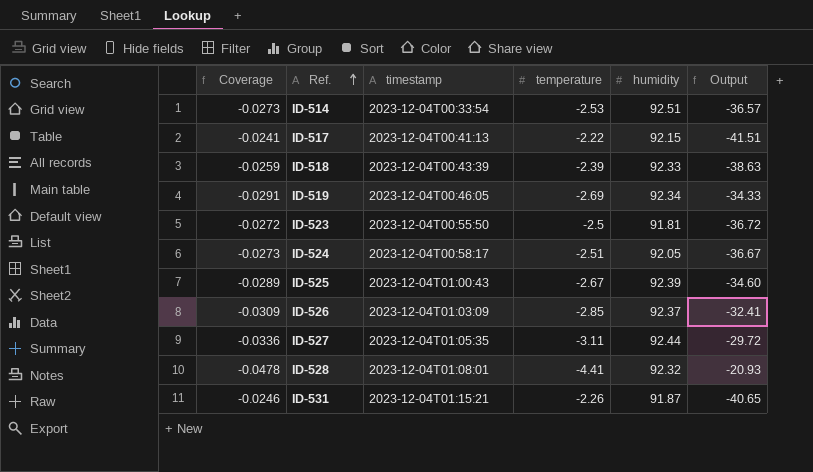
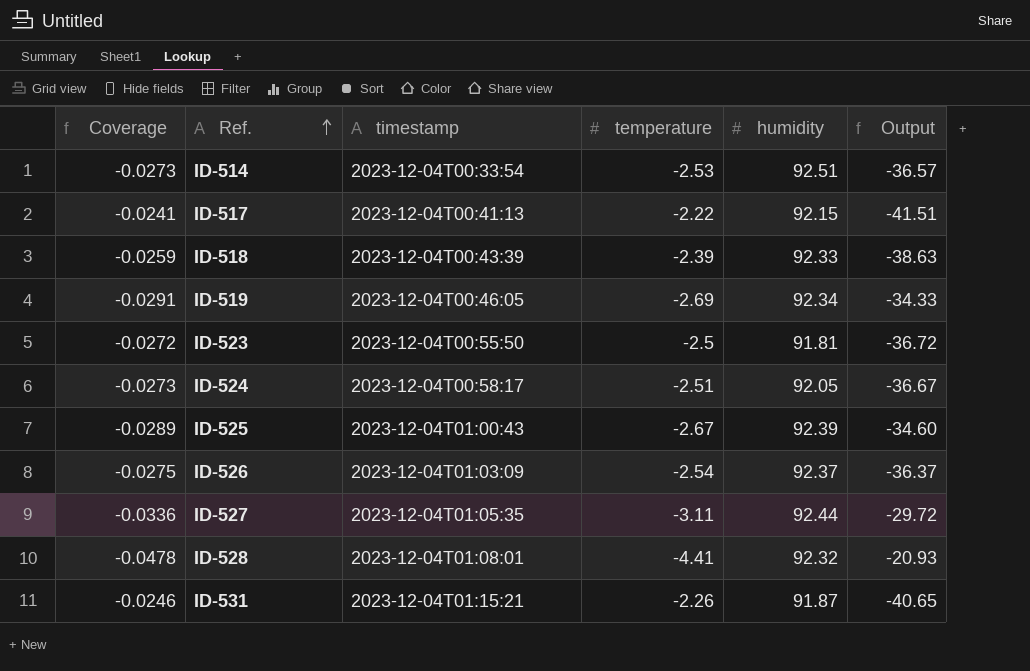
ID-526 | Coverage: -0.0309 -> -0.0275
ID-526 | temperature: -2.85 -> -2.54
ID-526 | Output: -32.41 -> -36.37

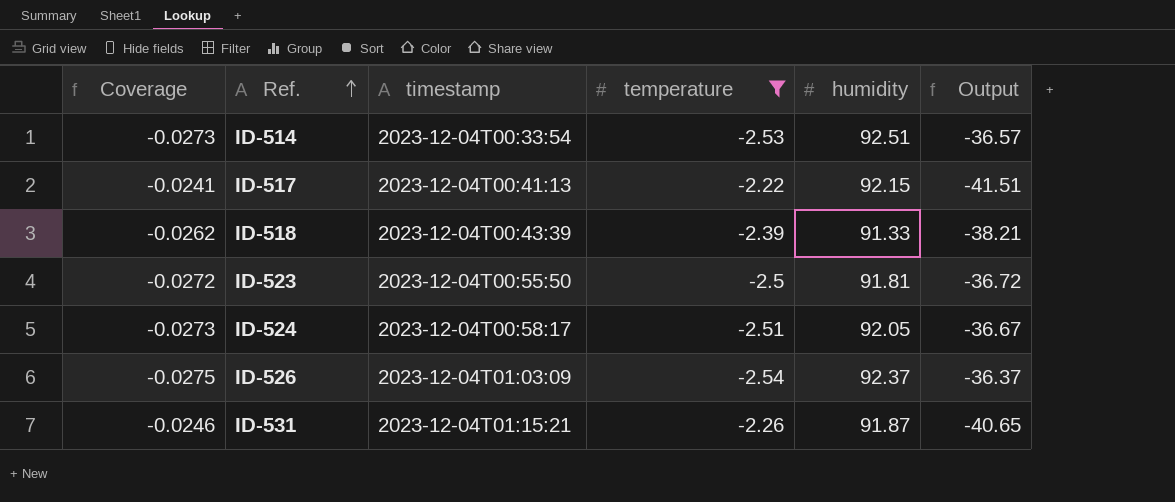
filter: none -> temperature >= -2.54
ID-518 | Coverage: -0.0259 -> -0.0262
ID-518 | humidity: 92.33 -> 91.33
ID-518 | Output: -38.63 -> -38.21

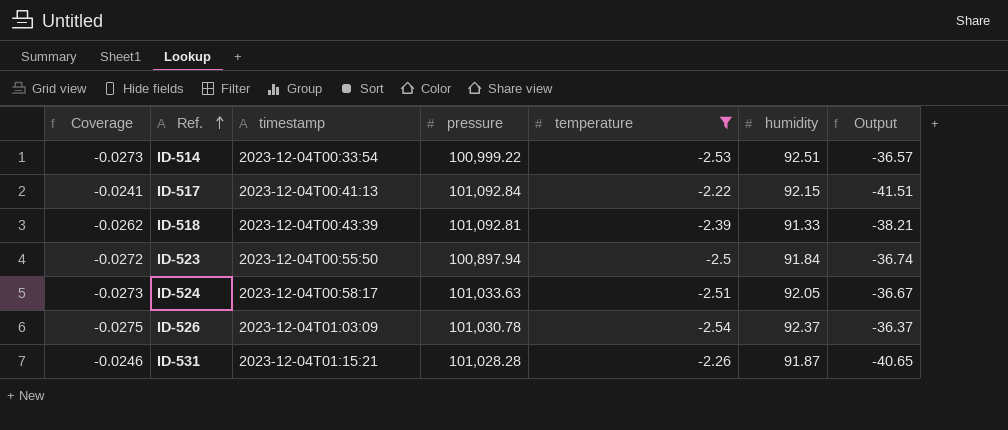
column pressure | position: none -> 4
ID-523 | humidity: 91.81 -> 91.84
ID-523 | Output: -36.72 -> -36.74

